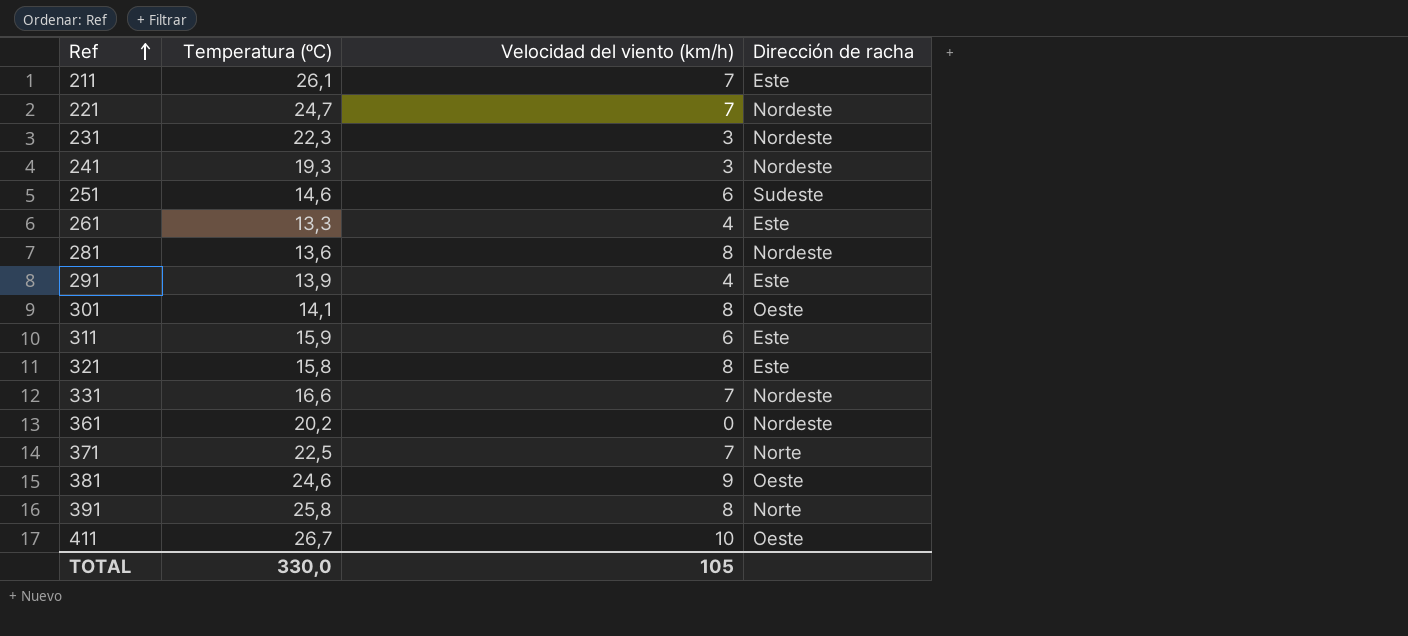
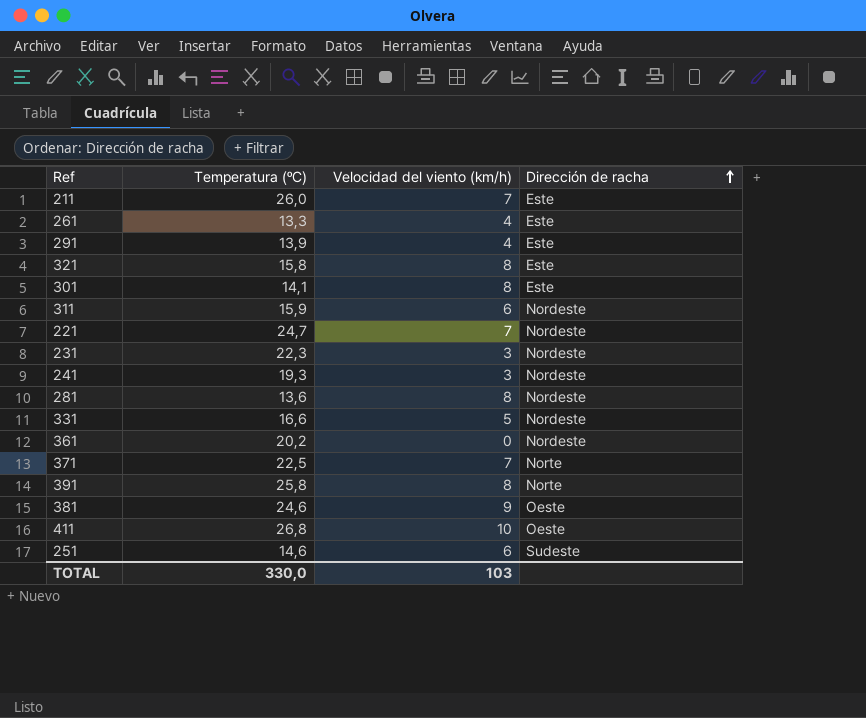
row order: Ref ascending -> Dirección de racha ascending
211 | Temperatura (ºC): 26,1 -> 26,0
301 | Dirección de racha: Oeste -> Este
311 | Dirección de racha: Este -> Nordeste
331 | Velocidad del viento (km/h): 7 -> 5
411 | Temperatura (ºC): 26,7 -> 26,8
TOTAL | Velocidad del viento (km/h): 105 -> 103

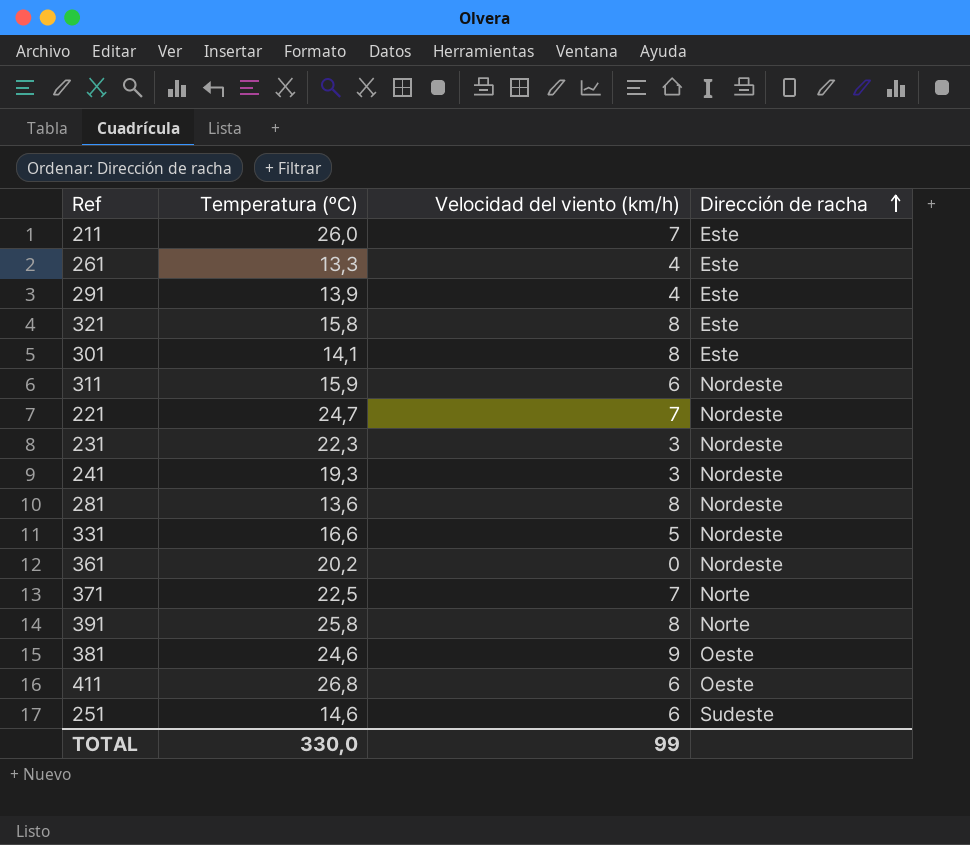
411 | Velocidad del viento (km/h): 10 -> 6
TOTAL | Velocidad del viento (km/h): 103 -> 99

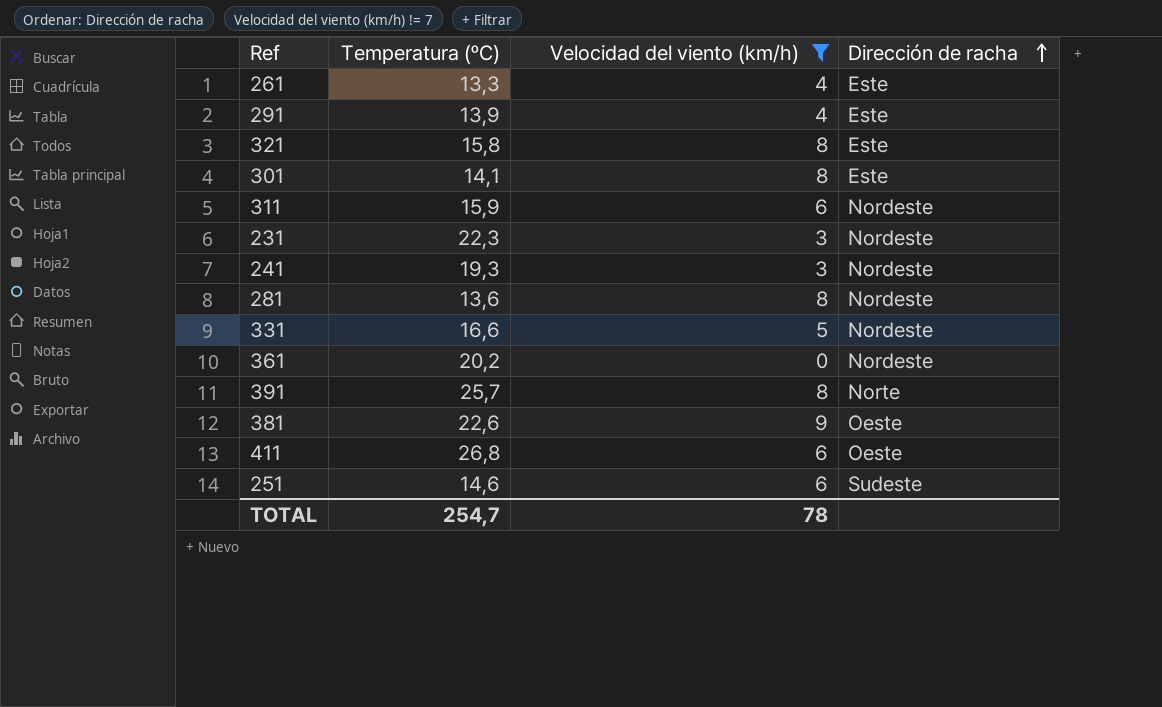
filter: none -> Velocidad del viento (km/h) != 7
391 | Temperatura (ºC): 25,8 -> 25,7
381 | Temperatura (ºC): 24,6 -> 22,6
TOTAL | Temperatura (ºC): 330,0 -> 254,7
TOTAL | Velocidad del viento (km/h): 99 -> 78

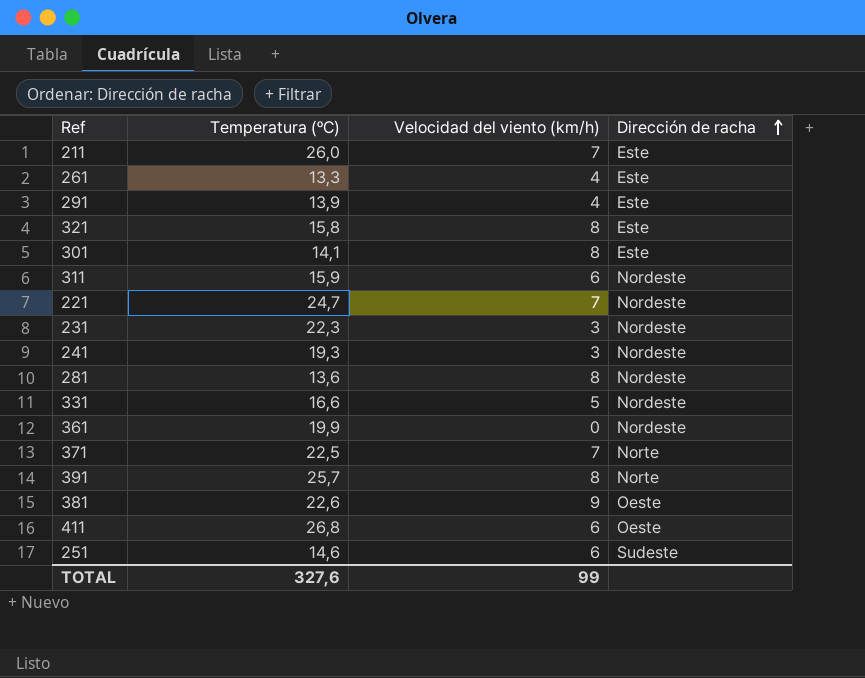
filter: Velocidad del viento (km/h) != 7 -> none
361 | Temperatura (ºC): 20,2 -> 19,9
TOTAL | Temperatura (ºC): 254,7 -> 327,6
TOTAL | Velocidad del viento (km/h): 78 -> 99

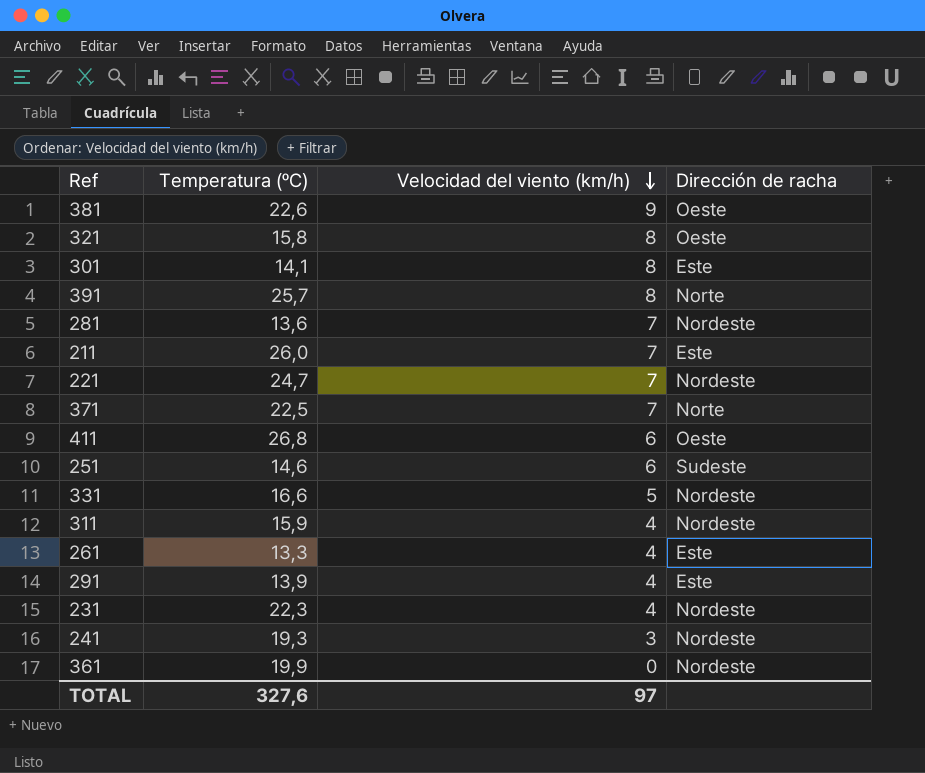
row order: Dirección de racha ascending -> Velocidad del viento (km/h) descending
321 | Dirección de racha: Este -> Oeste
281 | Velocidad del viento (km/h): 8 -> 7
311 | Velocidad del viento (km/h): 6 -> 4
231 | Velocidad del viento (km/h): 3 -> 4
TOTAL | Velocidad del viento (km/h): 99 -> 97

